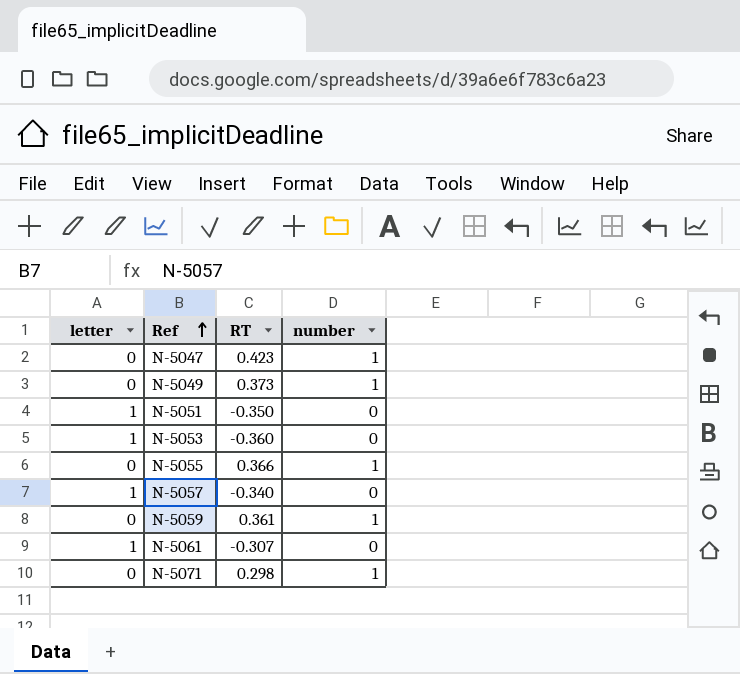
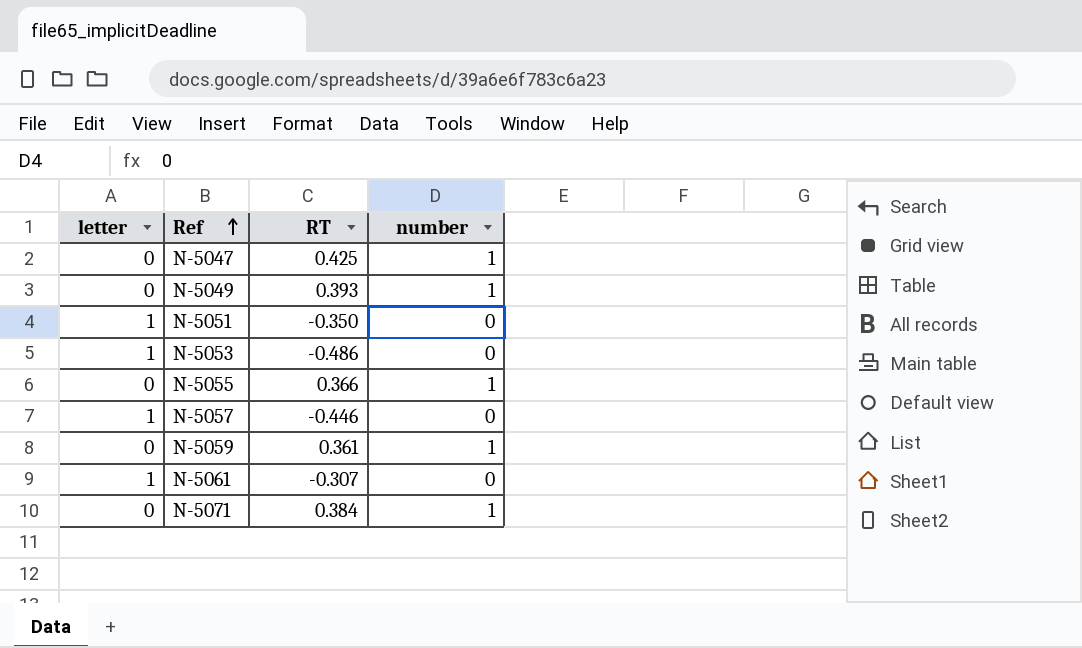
N-5047 | RT: 0.423 -> 0.425
N-5049 | RT: 0.373 -> 0.393
N-5053 | RT: -0.360 -> -0.486
N-5057 | RT: -0.340 -> -0.446
N-5071 | RT: 0.298 -> 0.384

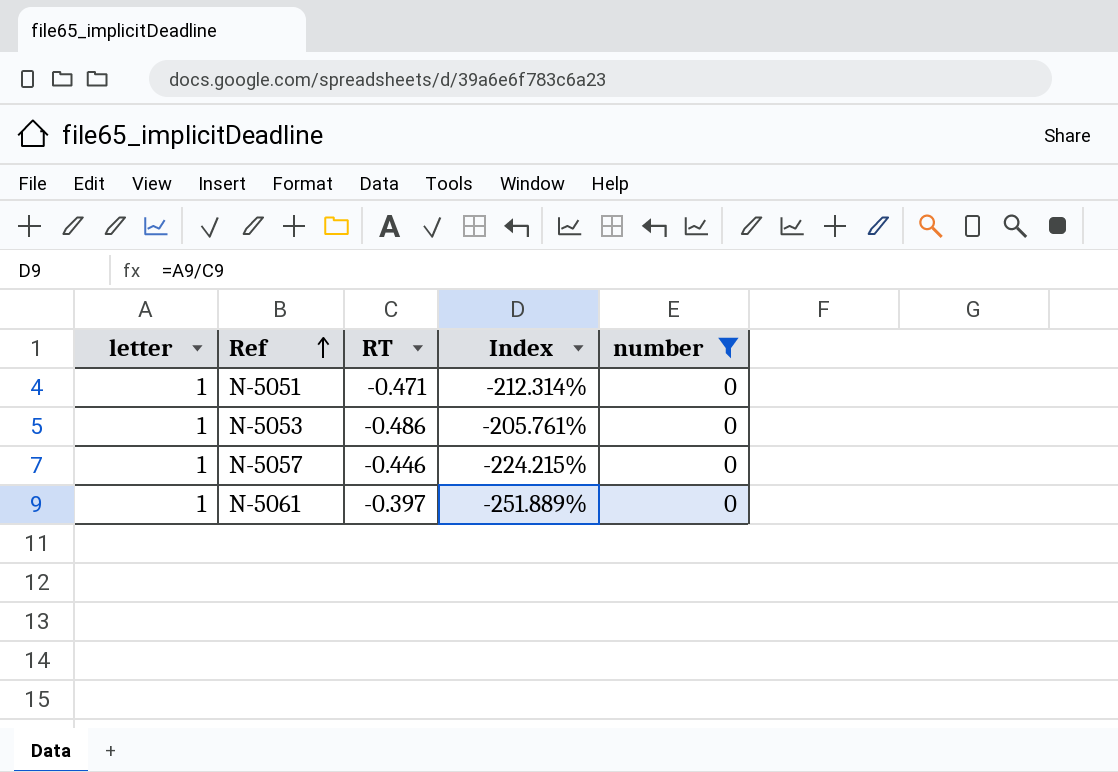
filter: none -> number = 0
column Index | formula: none -> [letter] / [RT]
N-5051 | RT: -0.350 -> -0.471
N-5061 | RT: -0.307 -> -0.397

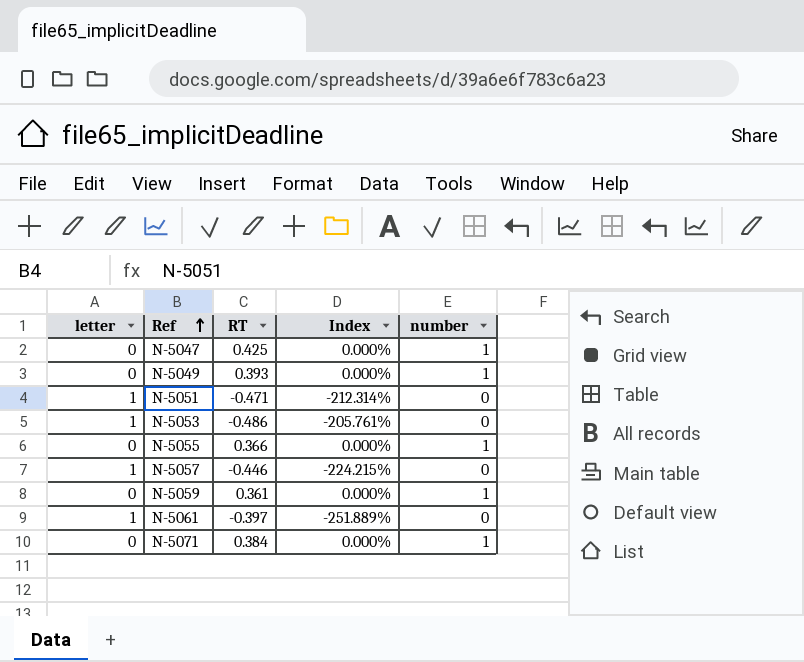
filter: number = 0 -> none

